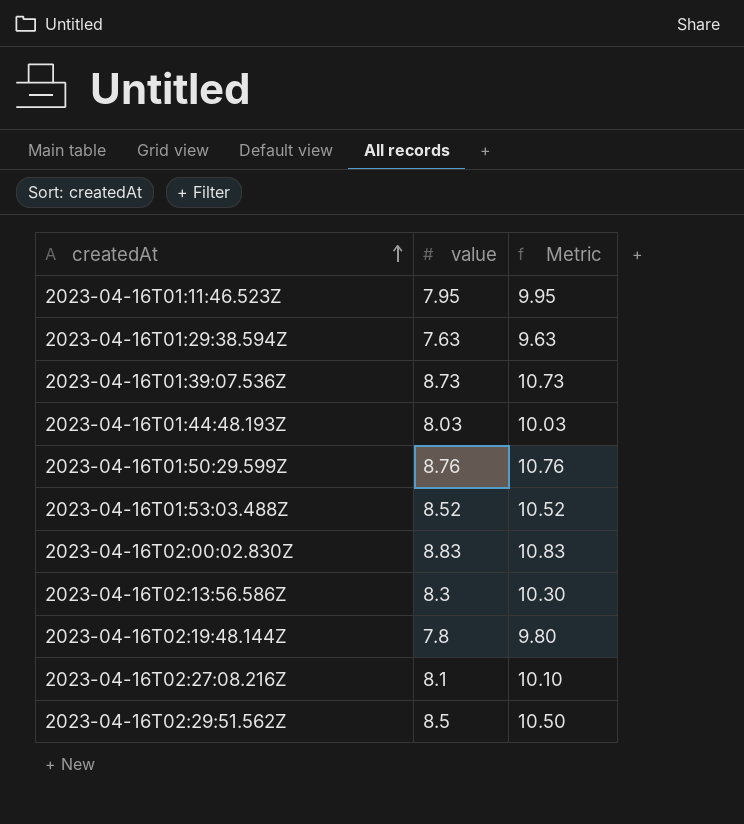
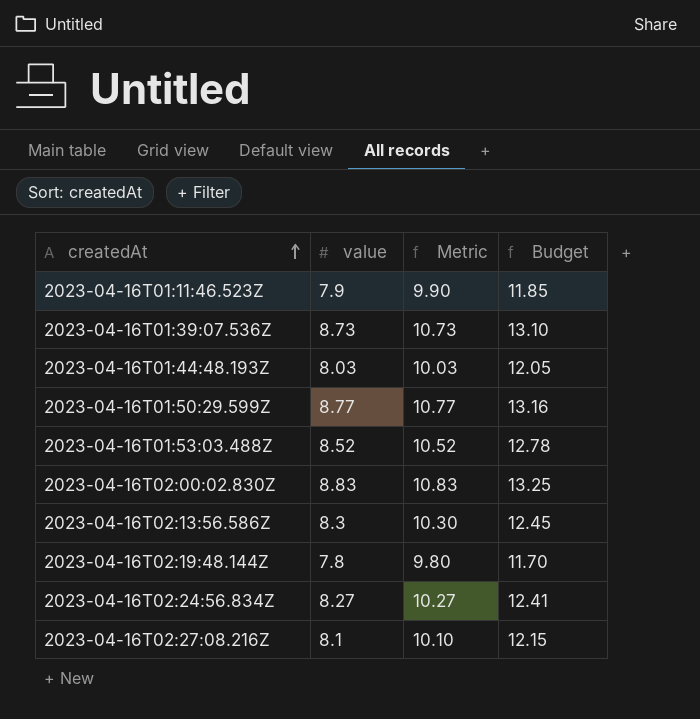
column Budget | formula: none -> [value] * 1.5
row 2023-04-16T01:29:38.594Z: 7.63 | 9.63 -> none
row 2023-04-16T02:29:51.562Z: 8.5 | 10.50 -> none
2023-04-16T01:11:46.523Z | value: 7.95 -> 7.9
2023-04-16T01:11:46.523Z | Metric: 9.95 -> 9.90
2023-04-16T01:50:29.599Z | value: 8.76 -> 8.77
2023-04-16T01:50:29.599Z | Metric: 10.76 -> 10.77
row 2023-04-16T02:24:56.834Z: none -> 8.27 | 10.27 | 12.41

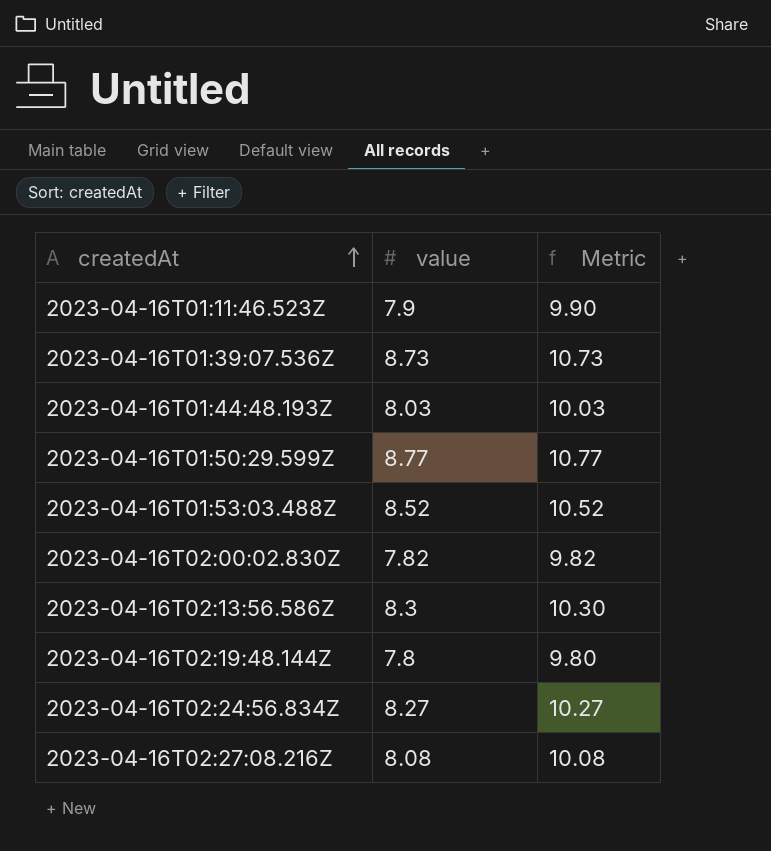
column Budget | formula: [value] * 1.5 -> none
2023-04-16T02:00:02.830Z | value: 8.83 -> 7.82
2023-04-16T02:00:02.830Z | Metric: 10.83 -> 9.82
2023-04-16T02:27:08.216Z | value: 8.1 -> 8.08
2023-04-16T02:27:08.216Z | Metric: 10.10 -> 10.08

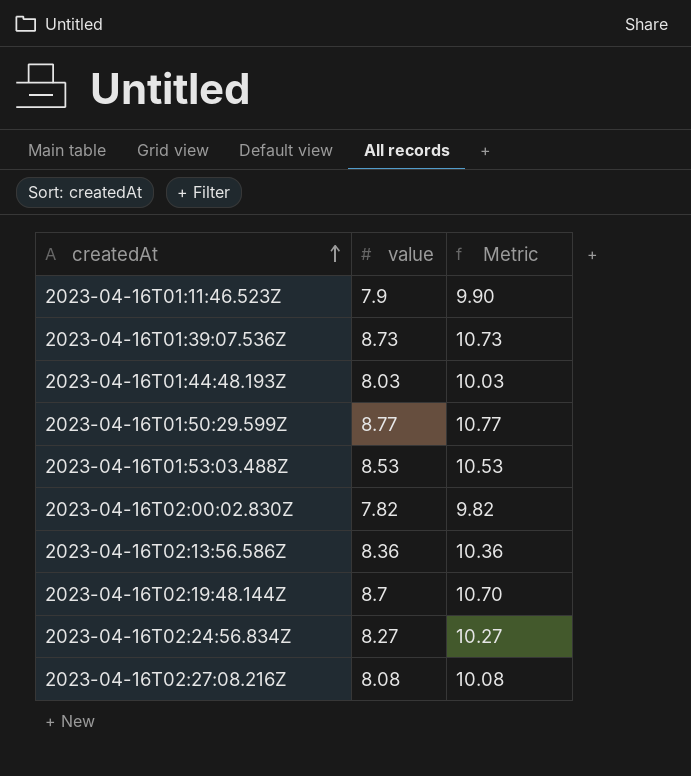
2023-04-16T01:53:03.488Z | value: 8.52 -> 8.53
2023-04-16T01:53:03.488Z | Metric: 10.52 -> 10.53
2023-04-16T02:13:56.586Z | value: 8.3 -> 8.36
2023-04-16T02:13:56.586Z | Metric: 10.30 -> 10.36
2023-04-16T02:19:48.144Z | value: 7.8 -> 8.7
2023-04-16T02:19:48.144Z | Metric: 9.80 -> 10.70

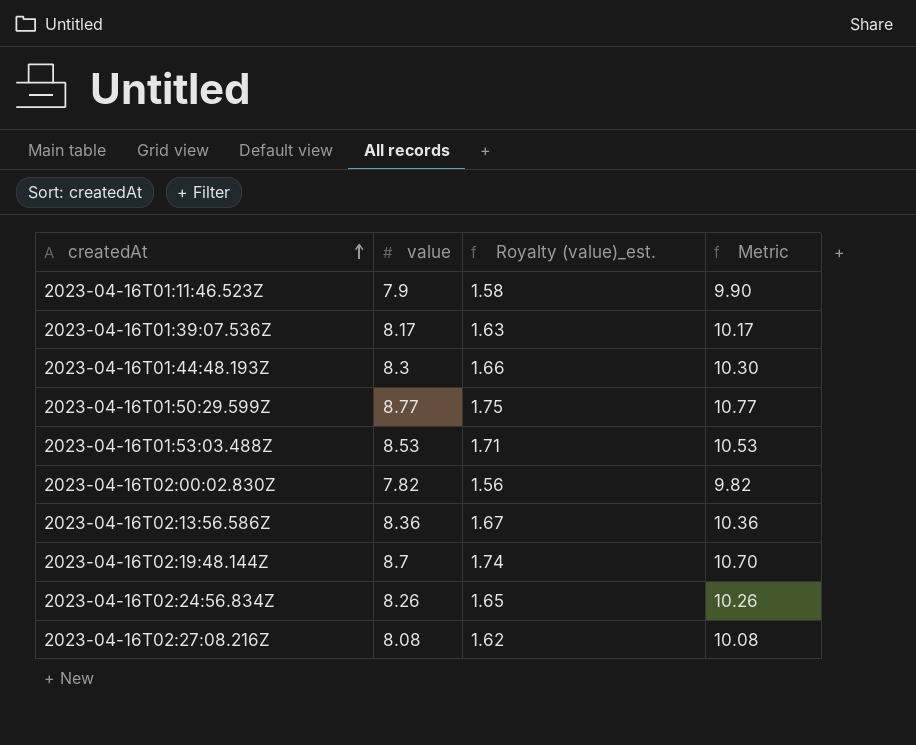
column Royalty (value)_est. | formula: none -> [value] * 0.2
2023-04-16T01:39:07.536Z | value: 8.73 -> 8.17
2023-04-16T01:39:07.536Z | Metric: 10.73 -> 10.17
2023-04-16T01:44:48.193Z | value: 8.03 -> 8.3
2023-04-16T01:44:48.193Z | Metric: 10.03 -> 10.30
2023-04-16T02:24:56.834Z | value: 8.27 -> 8.26
2023-04-16T02:24:56.834Z | Metric: 10.27 -> 10.26

